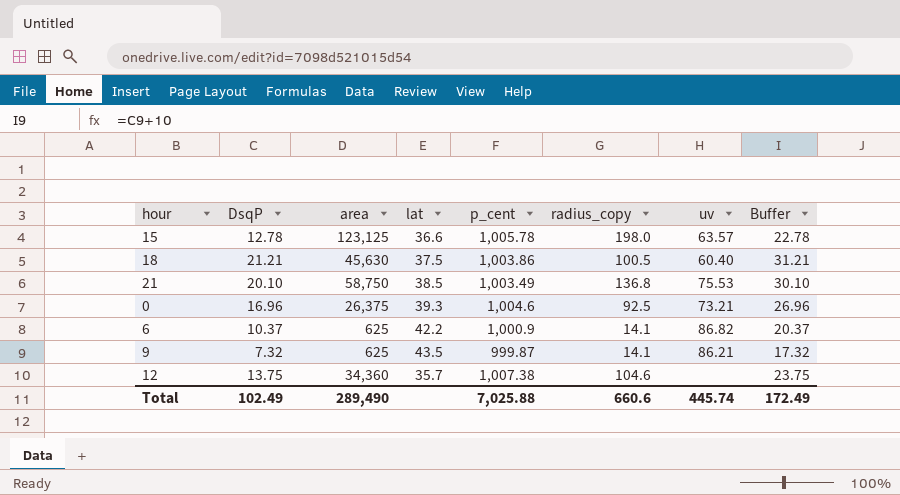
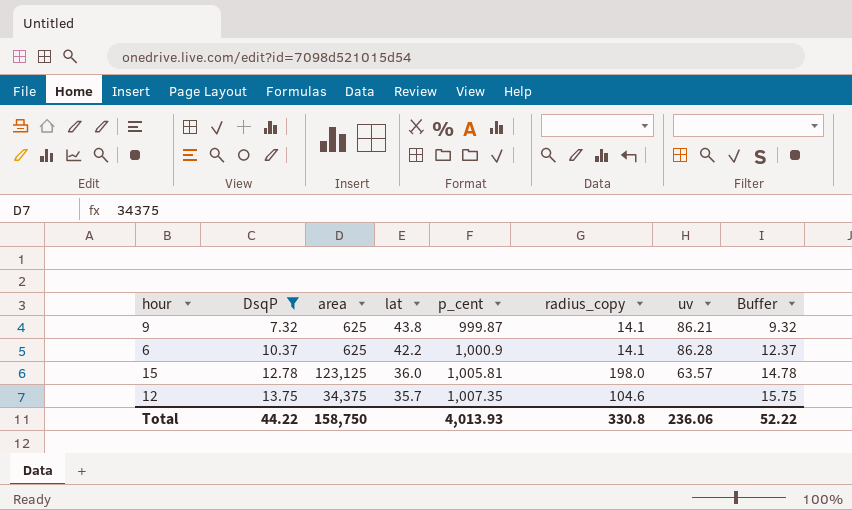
filter: none -> DsqP <= 13.75
row order: none -> DsqP ascending
column Buffer | formula: [DsqP] + 10 -> [DsqP] + 2
9 | lat: 43.5 -> 43.8
6 | uv: 86.82 -> 86.28
15 | lat: 36.6 -> 36.0
15 | p_cent: 1,005.78 -> 1,005.81
12 | area: 34,360 -> 34,375
12 | p_cent: 1,007.38 -> 1,007.35
Total | DsqP: 102.49 -> 44.22
Total | area: 289,490 -> 158,750
Total | p_cent: 7,025.88 -> 4,013.93
Total | radius_copy: 660.6 -> 330.8
Total | uv: 445.74 -> 236.06
Total | Buffer: 172.49 -> 52.22

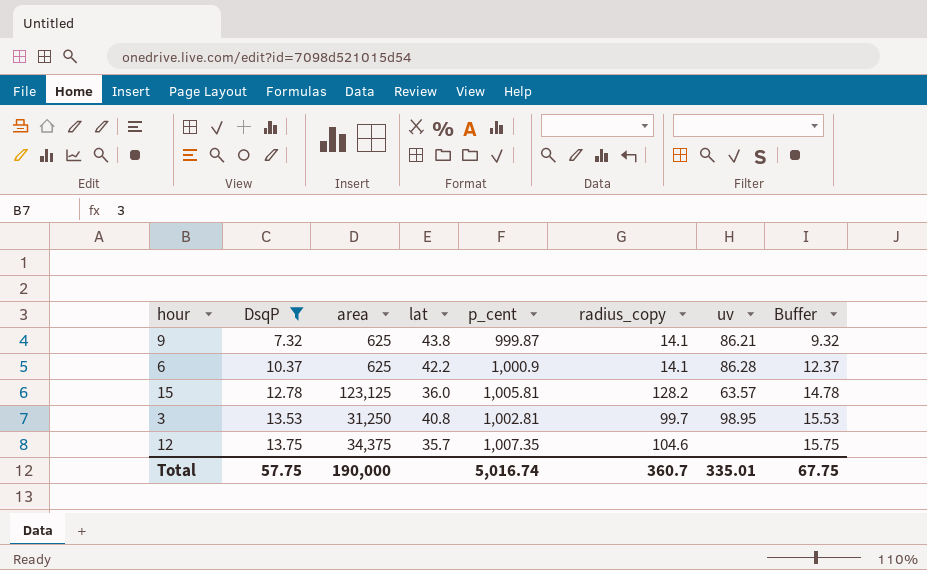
15 | radius_copy: 198.0 -> 128.2
row 3: none -> 13.53 | 31,250 | 40.8 | 1,002.81 | 99.7 | 98.95 | 15.53
Total | DsqP: 44.22 -> 57.75
Total | area: 158,750 -> 190,000
Total | p_cent: 4,013.93 -> 5,016.74
Total | radius_copy: 330.8 -> 360.7
Total | uv: 236.06 -> 335.01
Total | Buffer: 52.22 -> 67.75

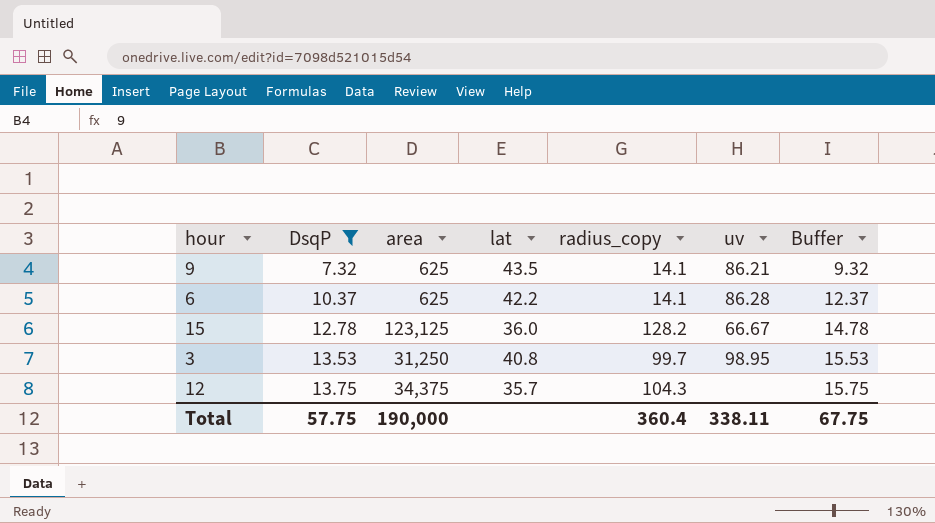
column p_cent | position: 5 -> none
9 | lat: 43.8 -> 43.5
15 | uv: 63.57 -> 66.67
12 | radius_copy: 104.6 -> 104.3
Total | radius_copy: 360.7 -> 360.4
Total | uv: 335.01 -> 338.11

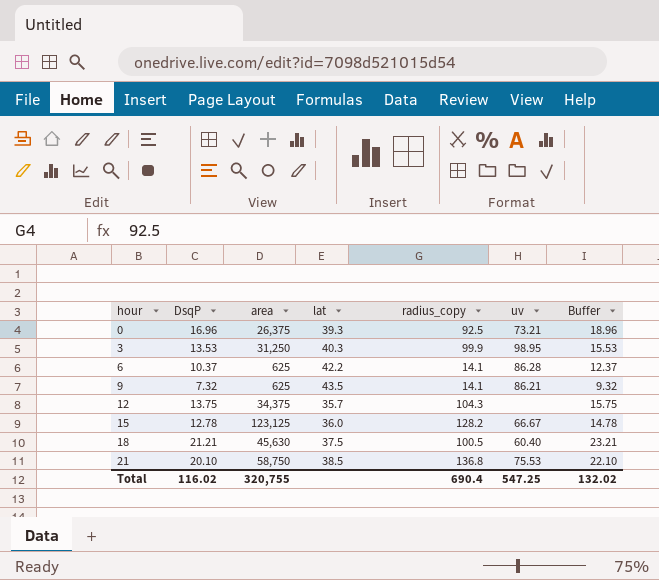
filter: DsqP <= 13.75 -> none
row order: DsqP ascending -> hour ascending
3 | lat: 40.8 -> 40.3
3 | radius_copy: 99.7 -> 99.9
Total | DsqP: 57.75 -> 116.02
Total | area: 190,000 -> 320,755
Total | radius_copy: 360.4 -> 690.4
Total | uv: 338.11 -> 547.25
Total | Buffer: 67.75 -> 132.02

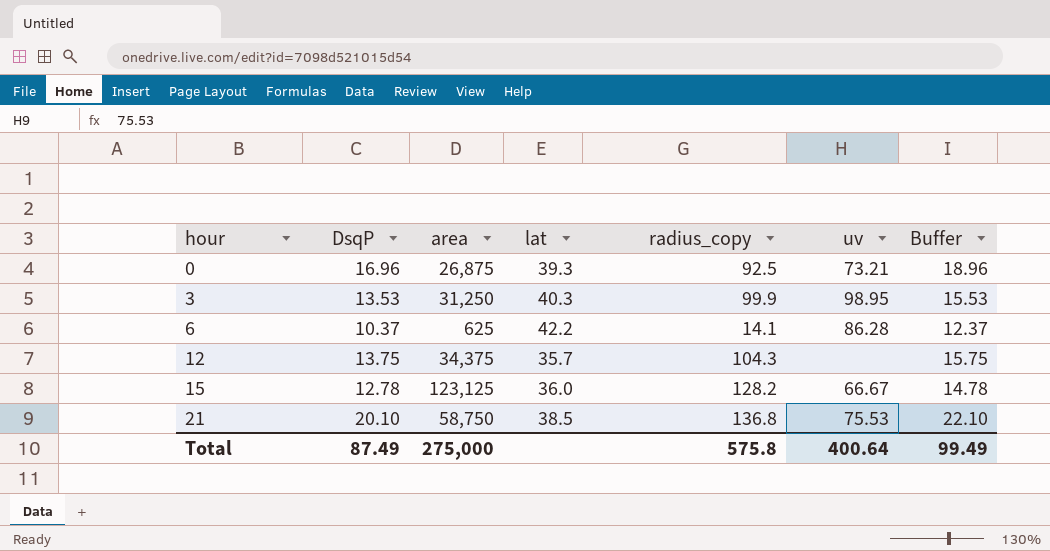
row 9: 7.32 | 625 | 43.5 | 14.1 | 86.21 | 9.32 -> none
row 18: 21.21 | 45,630 | 37.5 | 100.5 | 60.40 | 23.21 -> none
0 | area: 26,375 -> 26,875
Total | DsqP: 116.02 -> 87.49
Total | area: 320,755 -> 275,000
Total | radius_copy: 690.4 -> 575.8
Total | uv: 547.25 -> 400.64
Total | Buffer: 132.02 -> 99.49

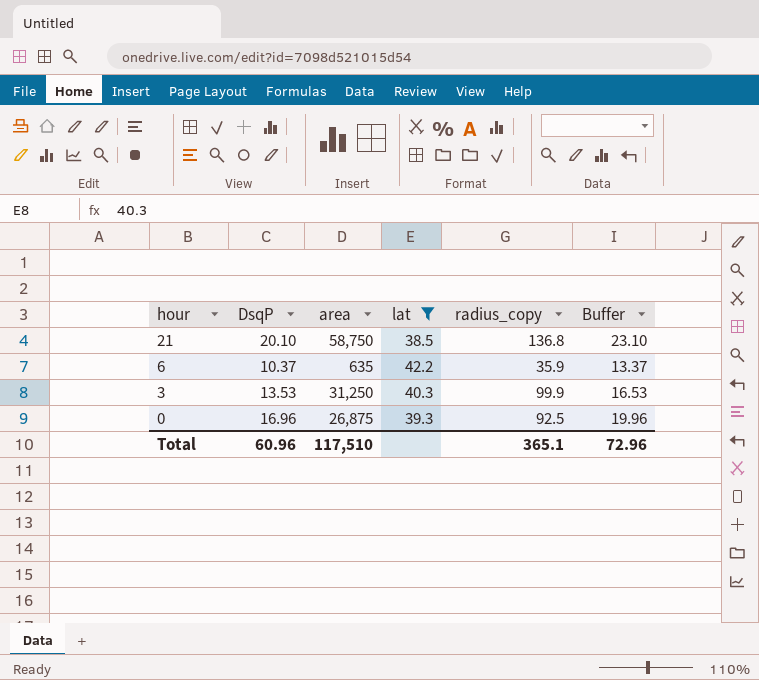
filter: none -> lat >= 38.5
row order: hour ascending -> hour descending
column uv | position: 6 -> none
column Buffer | formula: [DsqP] + 2 -> [DsqP] + 3
6 | area: 625 -> 635
6 | radius_copy: 14.1 -> 35.9
Total | DsqP: 87.49 -> 60.96
Total | area: 275,000 -> 117,510
Total | radius_copy: 575.8 -> 365.1
Total | Buffer: 99.49 -> 72.96

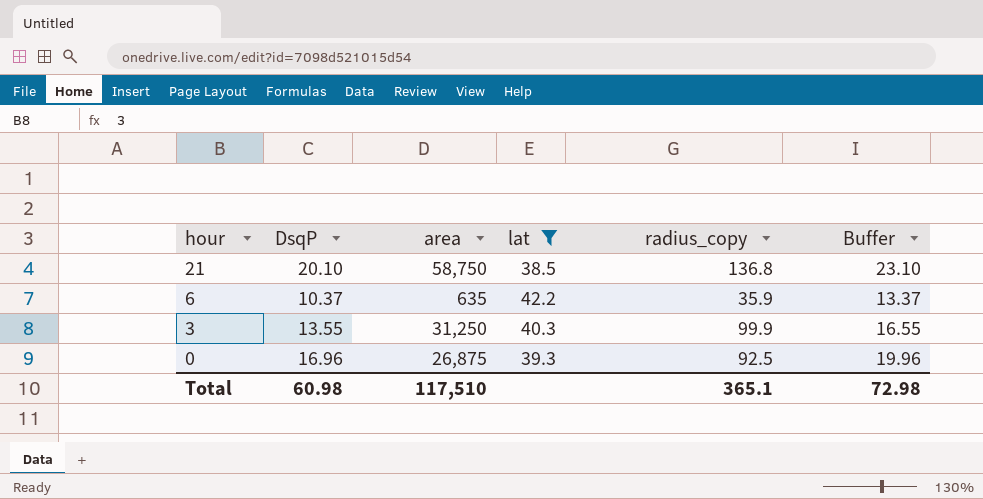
3 | DsqP: 13.53 -> 13.55
3 | Buffer: 16.53 -> 16.55
Total | DsqP: 60.96 -> 60.98
Total | Buffer: 72.96 -> 72.98

